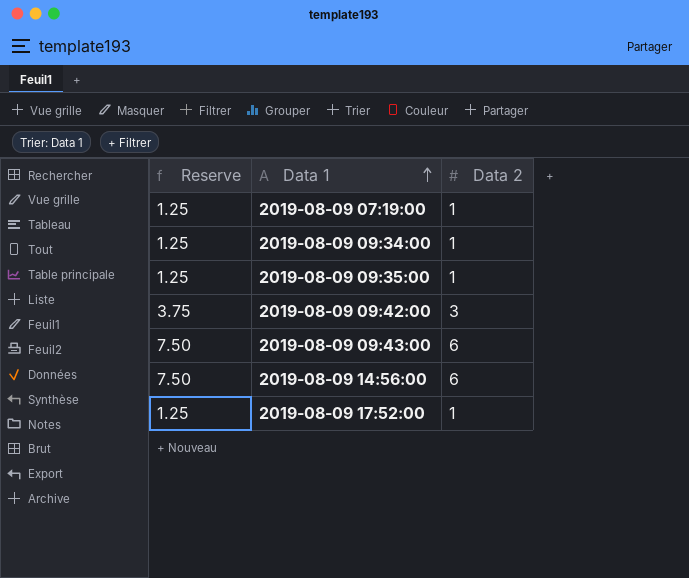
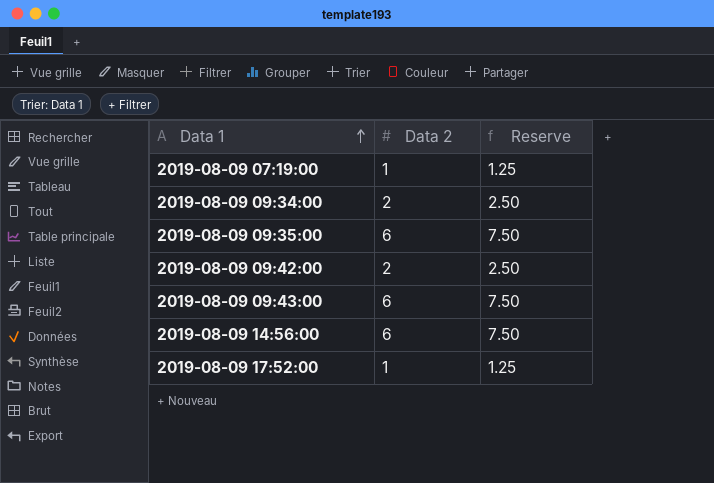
column Reserve | position: 1 -> 3
2019-08-09 09:34:00 | Data 2: 1 -> 2
2019-08-09 09:34:00 | Reserve: 1.25 -> 2.50
2019-08-09 09:35:00 | Data 2: 1 -> 6
2019-08-09 09:35:00 | Reserve: 1.25 -> 7.50
2019-08-09 09:42:00 | Data 2: 3 -> 2
2019-08-09 09:42:00 | Reserve: 3.75 -> 2.50

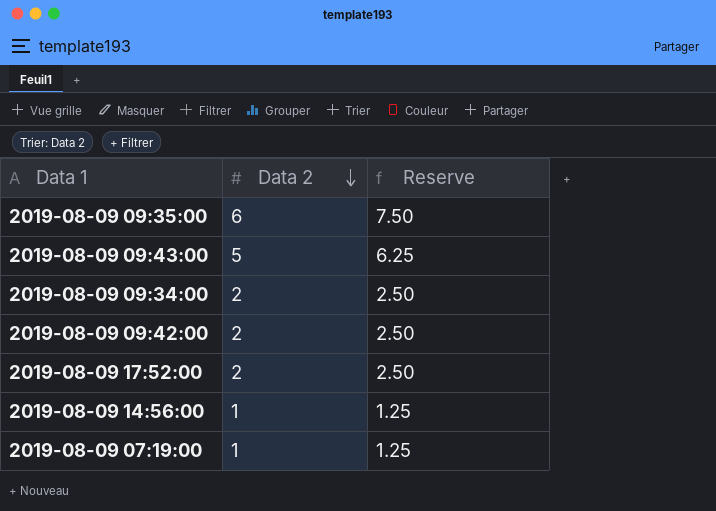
row order: Data 1 ascending -> Data 2 descending
2019-08-09 09:43:00 | Data 2: 6 -> 5
2019-08-09 09:43:00 | Reserve: 7.50 -> 6.25
2019-08-09 17:52:00 | Data 2: 1 -> 2
2019-08-09 17:52:00 | Reserve: 1.25 -> 2.50
2019-08-09 14:56:00 | Data 2: 6 -> 1
2019-08-09 14:56:00 | Reserve: 7.50 -> 1.25

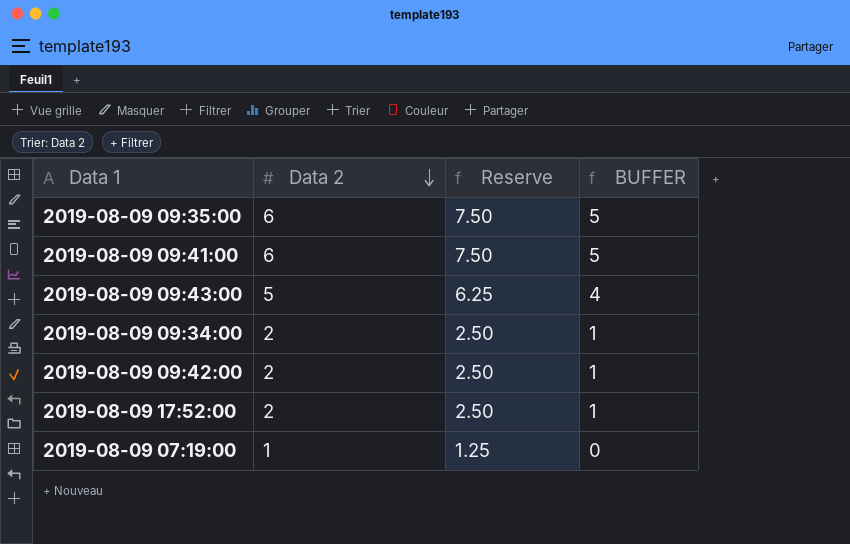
column BUFFER | formula: none -> [Data 2] - 1
row 2019-08-09 14:56:00: 1 | 1.25 -> none
row 2019-08-09 09:41:00: none -> 6 | 7.50 | 5

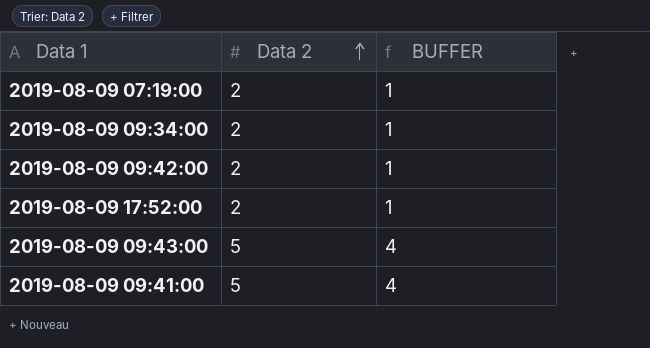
row order: Data 2 descending -> Data 2 ascending
column Reserve | formula: [Data 2] * 1.25 -> none
row 2019-08-09 09:35:00: 6 | 7.50 | 5 -> none
2019-08-09 07:19:00 | Data 2: 1 -> 2
2019-08-09 07:19:00 | BUFFER: 0 -> 1
2019-08-09 09:41:00 | Data 2: 6 -> 5
2019-08-09 09:41:00 | BUFFER: 5 -> 4

